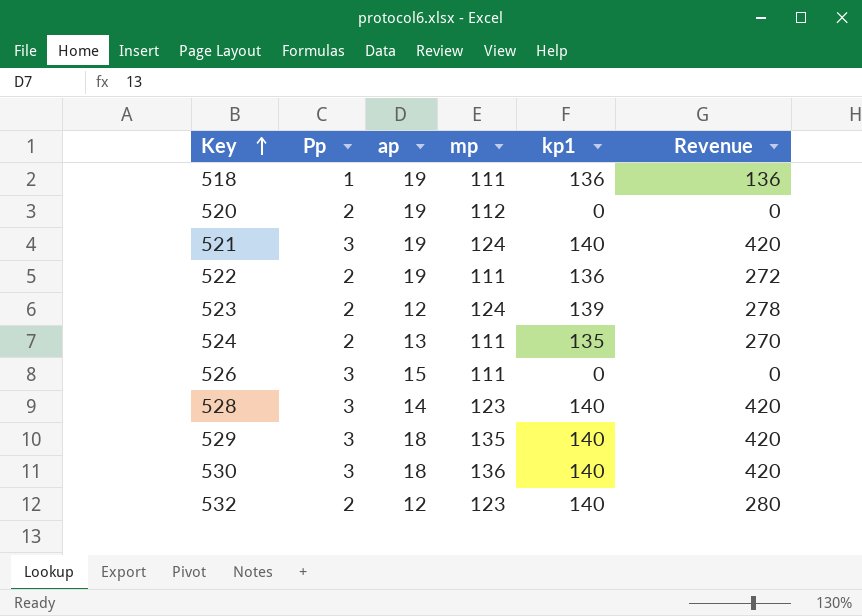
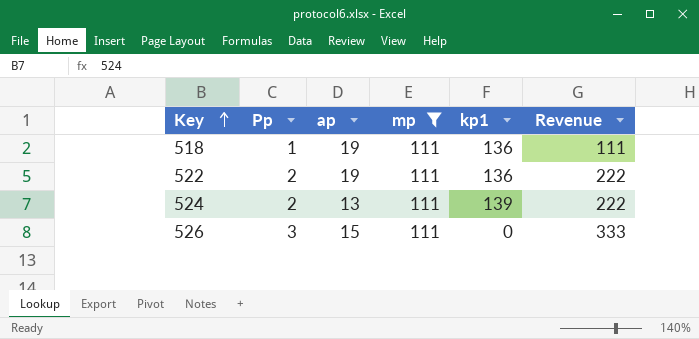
filter: none -> mp = 111
column Revenue | formula: [Pp] * [kp1] -> [Pp] * [mp]
524 | kp1: 135 -> 139

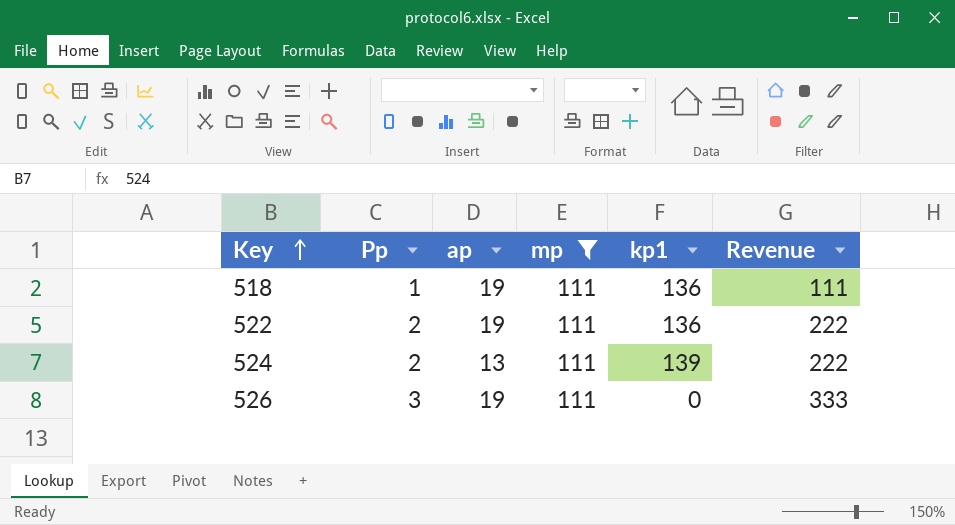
526 | ap: 15 -> 19

